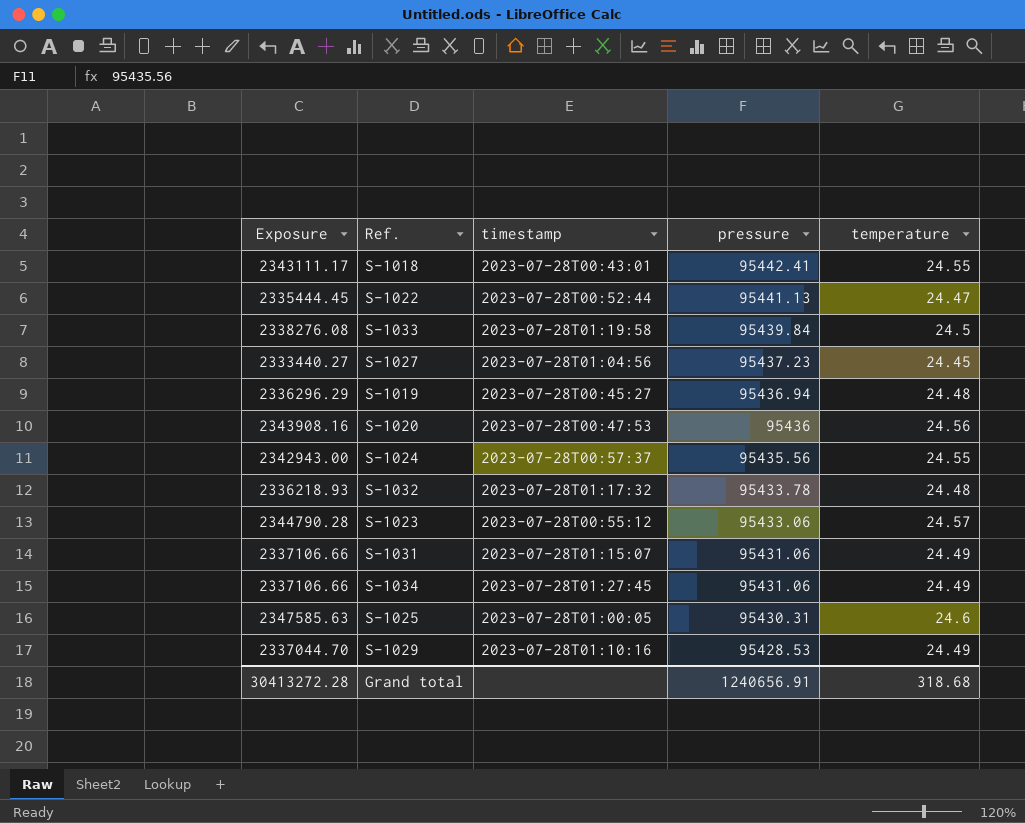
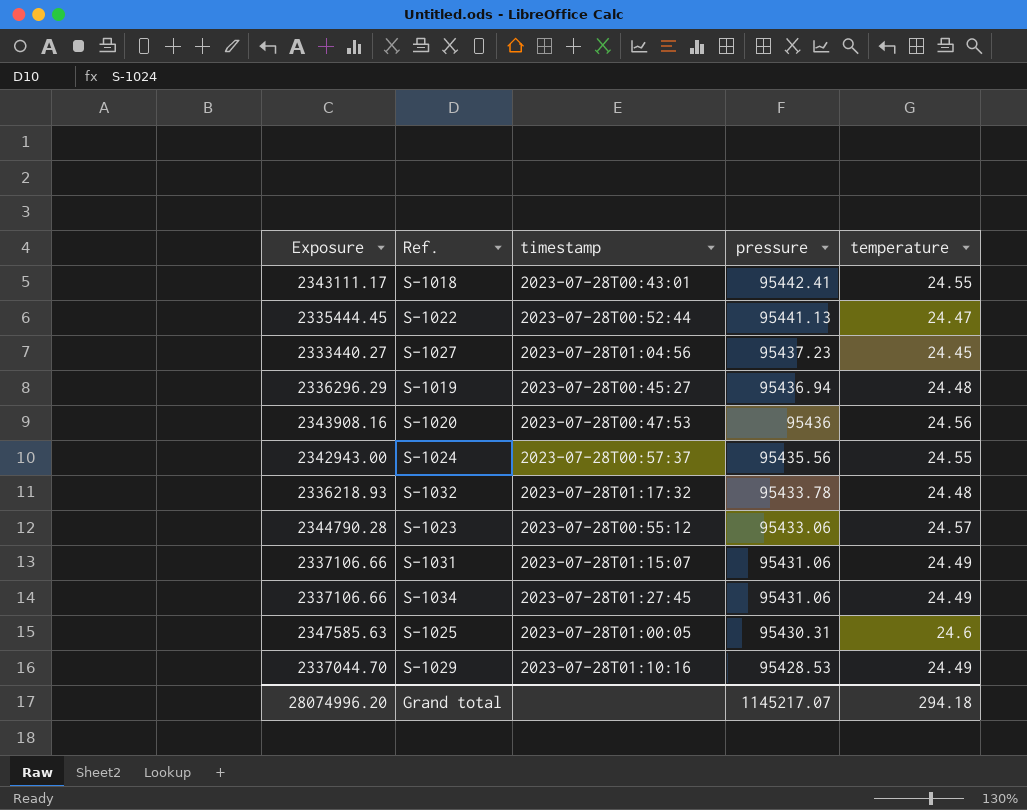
row S-1033: 2338276.08 | 2023-07-28T01:19:58 | 95439.84 | 24.5 -> none
Grand total | Exposure: 30413272.28 -> 28074996.20
Grand total | pressure: 1240656.91 -> 1145217.07
Grand total | temperature: 318.68 -> 294.18

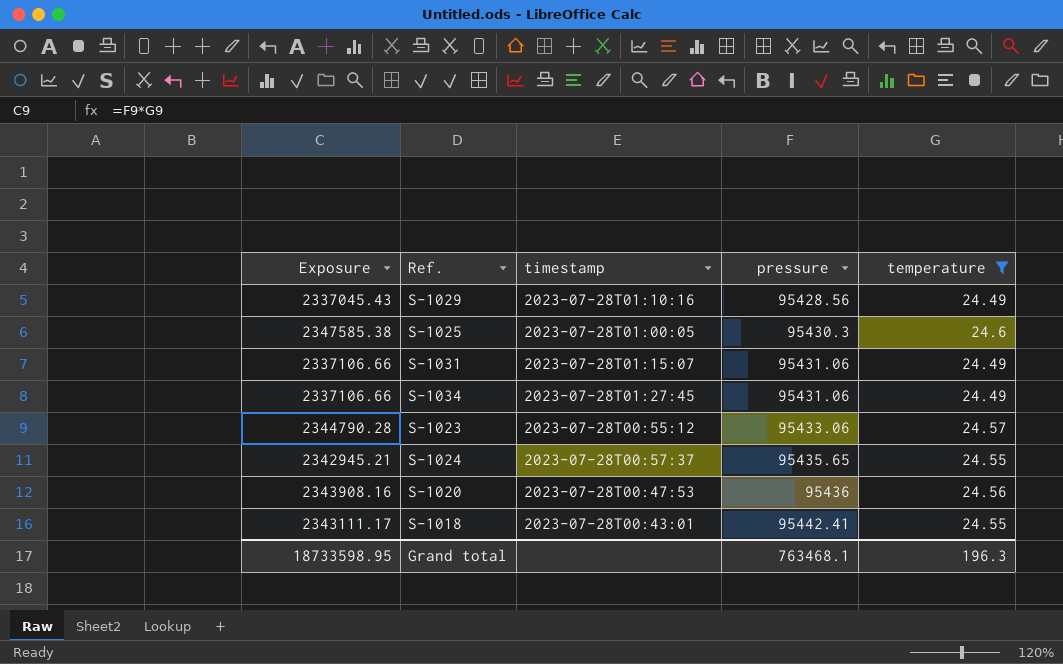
filter: none -> temperature >= 24.49
row order: pressure descending -> pressure ascending
S-1029 | Exposure: 2337044.70 -> 2337045.43
S-1029 | pressure: 95428.53 -> 95428.56
S-1025 | Exposure: 2347585.63 -> 2347585.38
S-1025 | pressure: 95430.31 -> 95430.3
S-1024 | Exposure: 2342943.00 -> 2342945.21
S-1024 | pressure: 95435.56 -> 95435.65
Grand total | Exposure: 28074996.20 -> 18733598.95
Grand total | pressure: 1145217.07 -> 763468.1
Grand total | temperature: 294.18 -> 196.3

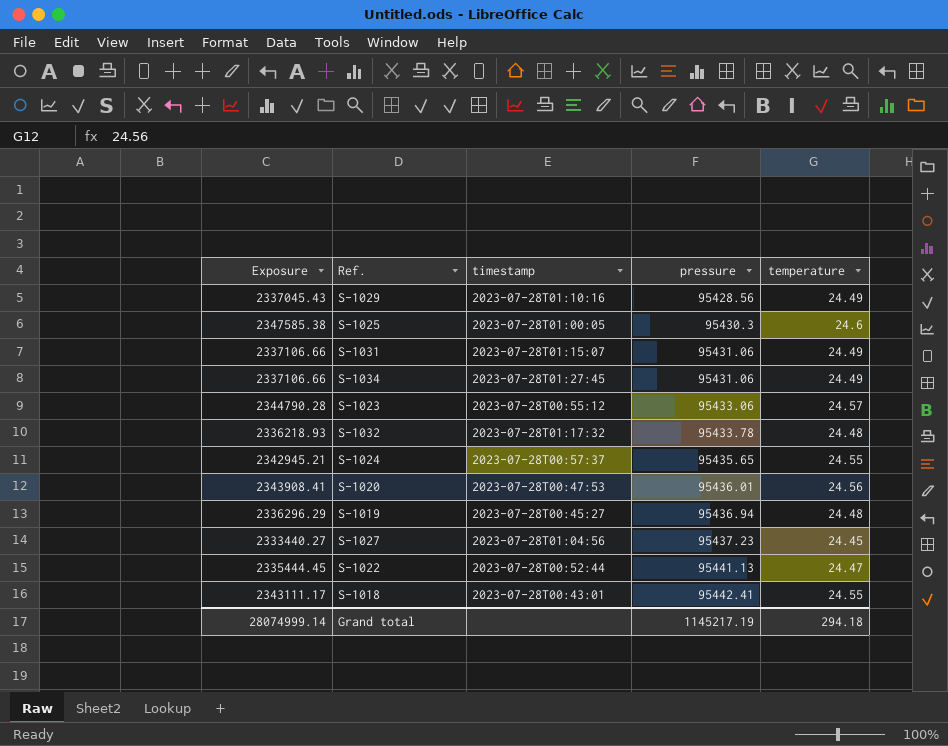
filter: temperature >= 24.49 -> none
S-1020 | Exposure: 2343908.16 -> 2343908.41
S-1020 | pressure: 95436 -> 95436.01
Grand total | Exposure: 18733598.95 -> 28074999.14
Grand total | pressure: 763468.1 -> 1145217.19
Grand total | temperature: 196.3 -> 294.18

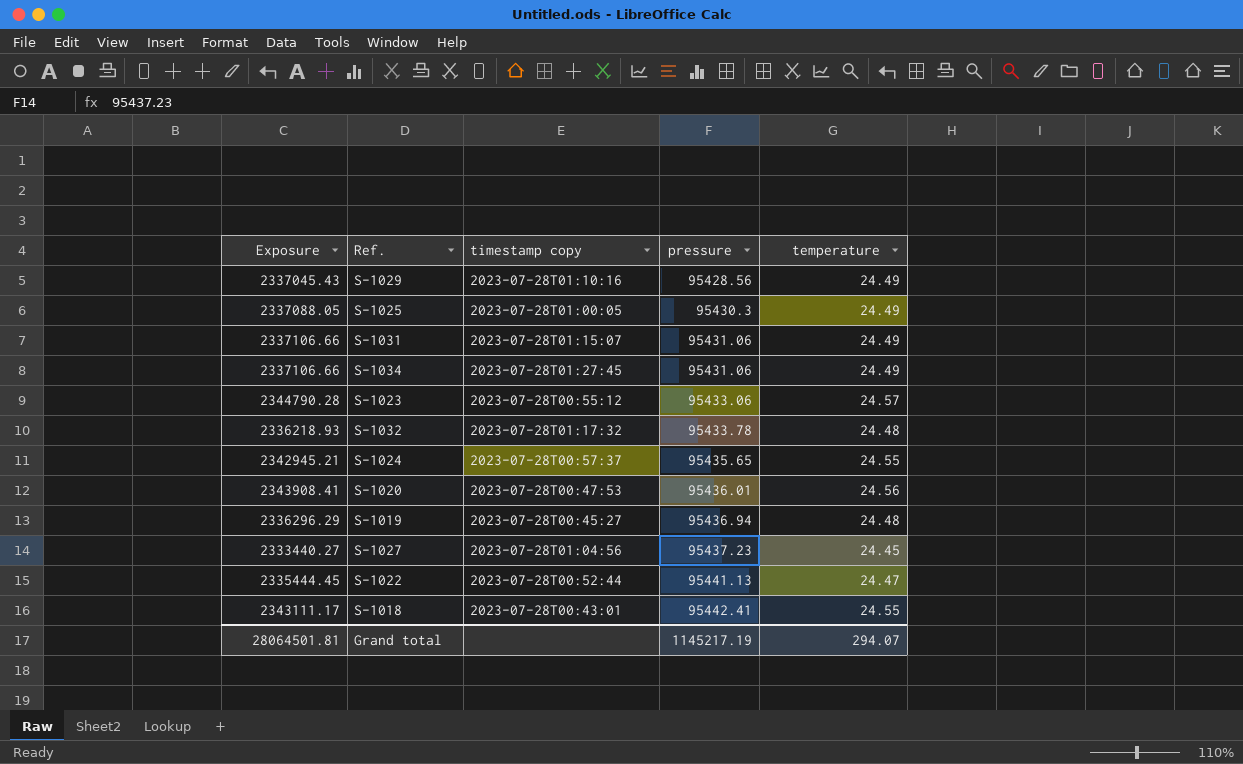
column name: timestamp -> timestamp copy
S-1025 | Exposure: 2347585.38 -> 2337088.05
S-1025 | temperature: 24.6 -> 24.49
Grand total | Exposure: 28074999.14 -> 28064501.81
Grand total | temperature: 294.18 -> 294.07

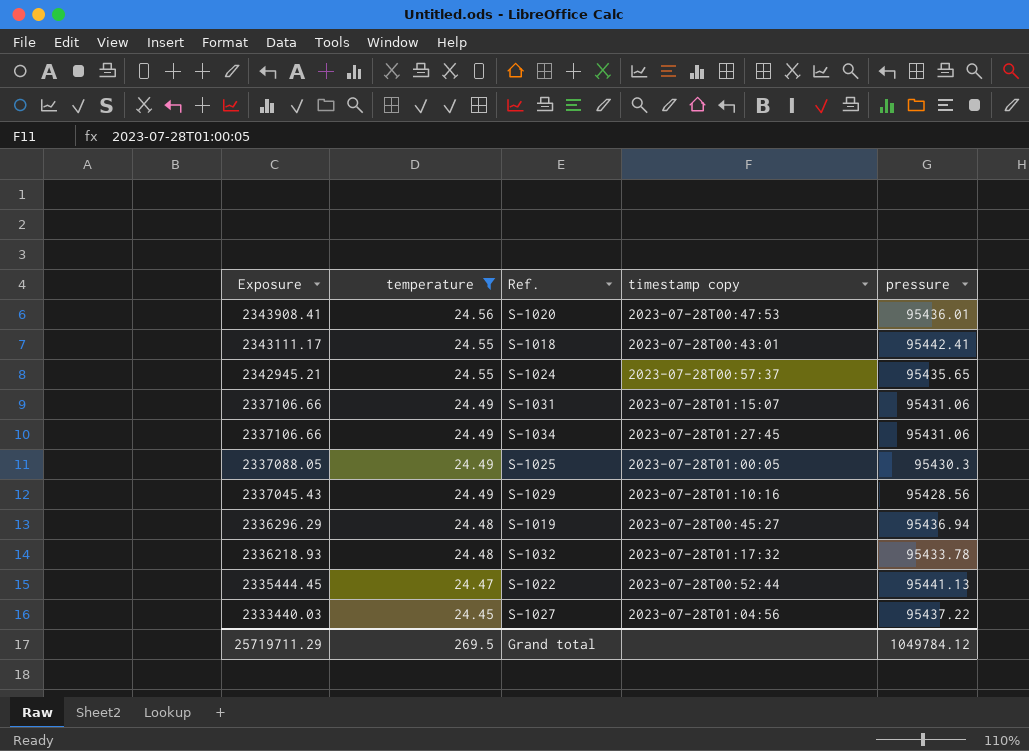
filter: none -> temperature != 24.57
row order: pressure ascending -> Exposure descending
column temperature | position: 5 -> 2
S-1027 | Exposure: 2333440.27 -> 2333440.03
S-1027 | pressure: 95437.23 -> 95437.22
Grand total | Exposure: 28064501.81 -> 25719711.29
Grand total | temperature: 294.07 -> 269.5
Grand total | pressure: 1145217.19 -> 1049784.12

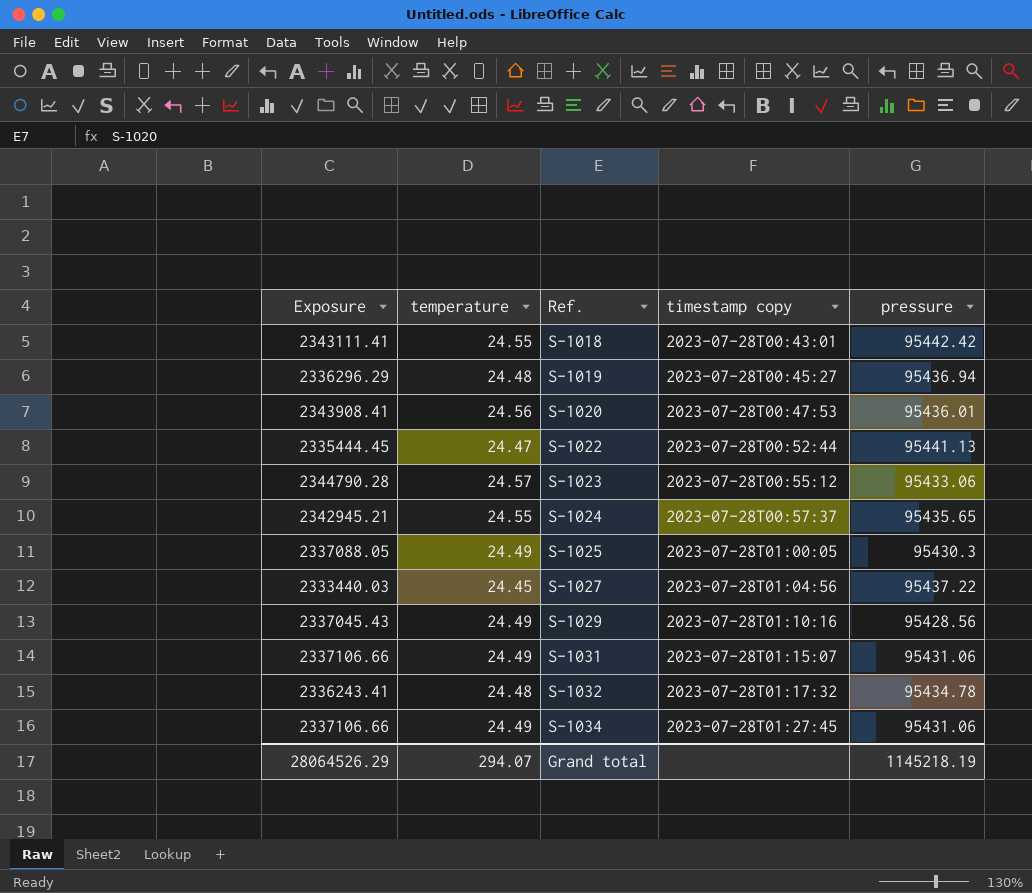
filter: temperature != 24.57 -> none
row order: Exposure descending -> Ref. ascending
S-1018 | Exposure: 2343111.17 -> 2343111.41
S-1018 | pressure: 95442.41 -> 95442.42
S-1032 | Exposure: 2336218.93 -> 2336243.41
S-1032 | pressure: 95433.78 -> 95434.78
Grand total | Exposure: 25719711.29 -> 28064526.29
Grand total | temperature: 269.5 -> 294.07
Grand total | pressure: 1049784.12 -> 1145218.19

